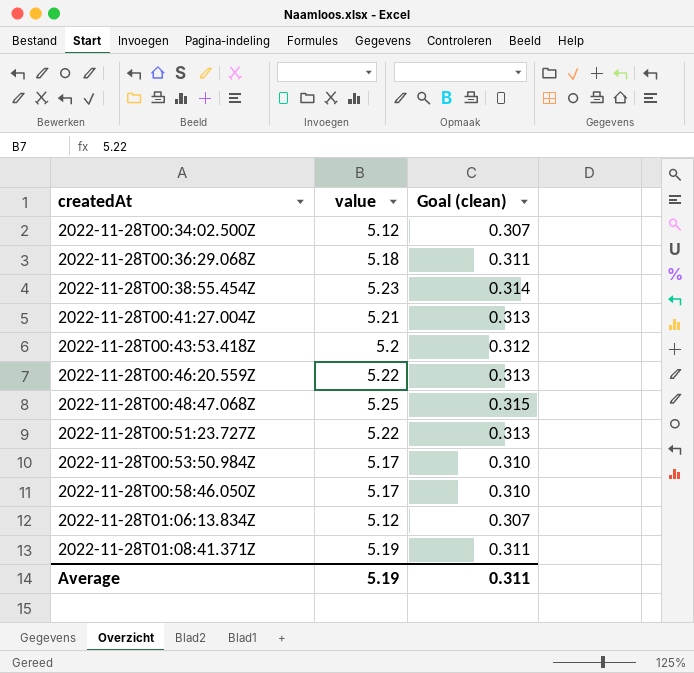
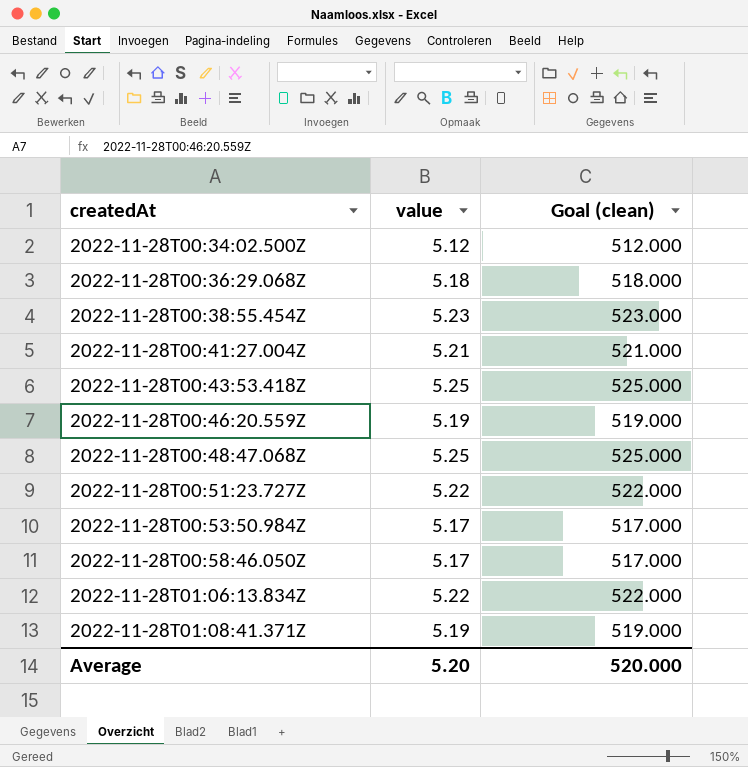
column Goal (clean) | formula: [value] * 0.06 -> [value] * 100
2022-11-28T00:43:53.418Z | value: 5.2 -> 5.25
2022-11-28T00:46:20.559Z | value: 5.22 -> 5.19
2022-11-28T01:06:13.834Z | value: 5.12 -> 5.22
Average | value: 5.19 -> 5.20
Average | Goal (clean): 0.311 -> 520.000

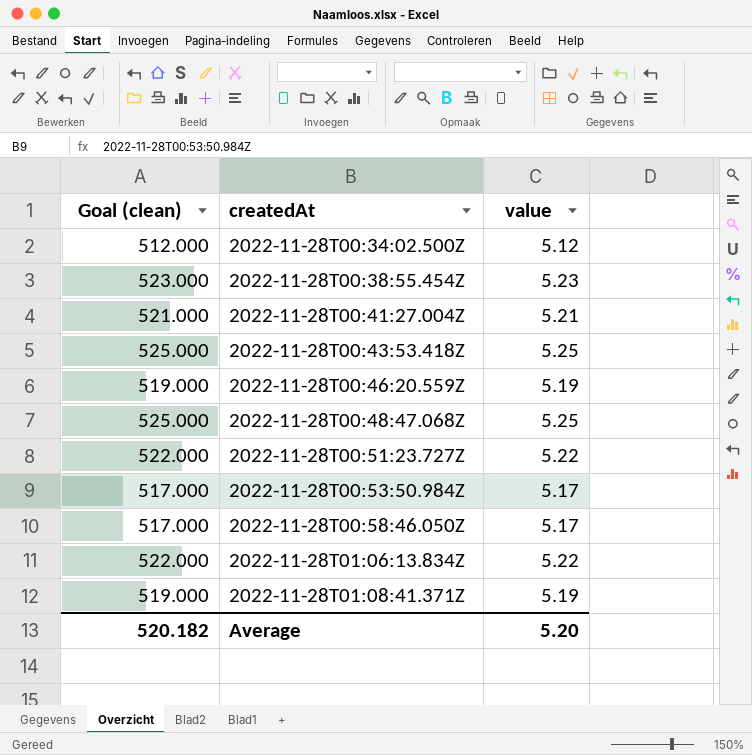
column Goal (clean) | position: 3 -> 1
row 2022-11-28T00:36:29.068Z: 5.18 | 518.000 -> none
Average | Goal (clean): 520.000 -> 520.182

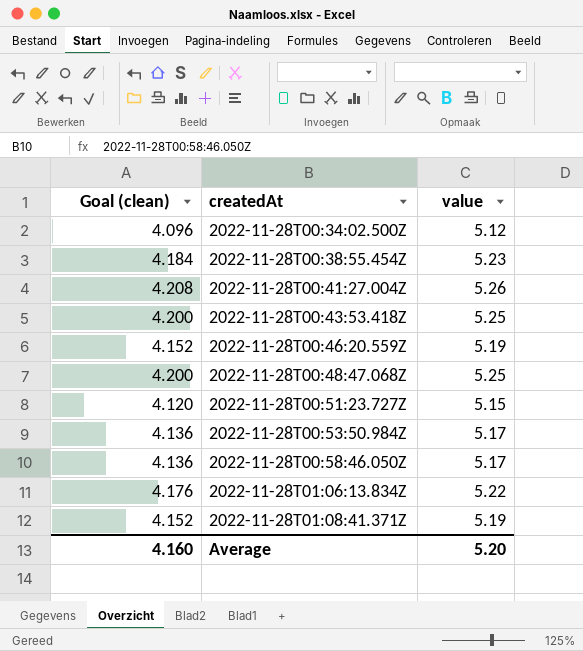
column Goal (clean) | formula: [value] * 100 -> [value] * 0.8
2022-11-28T00:41:27.004Z | value: 5.21 -> 5.26
2022-11-28T00:51:23.727Z | value: 5.22 -> 5.15
Average | Goal (clean): 520.182 -> 4.160

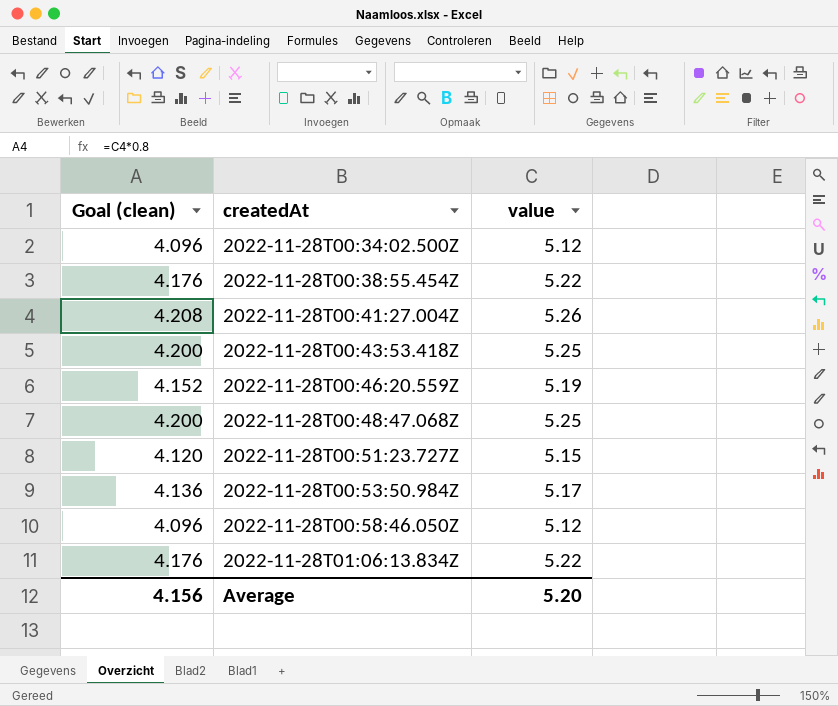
row 2022-11-28T01:08:41.371Z: 4.152 | 5.19 -> none
2022-11-28T00:38:55.454Z | Goal (clean): 4.184 -> 4.176
2022-11-28T00:38:55.454Z | value: 5.23 -> 5.22
2022-11-28T00:58:46.050Z | Goal (clean): 4.136 -> 4.096
2022-11-28T00:58:46.050Z | value: 5.17 -> 5.12
Average | Goal (clean): 4.160 -> 4.156

